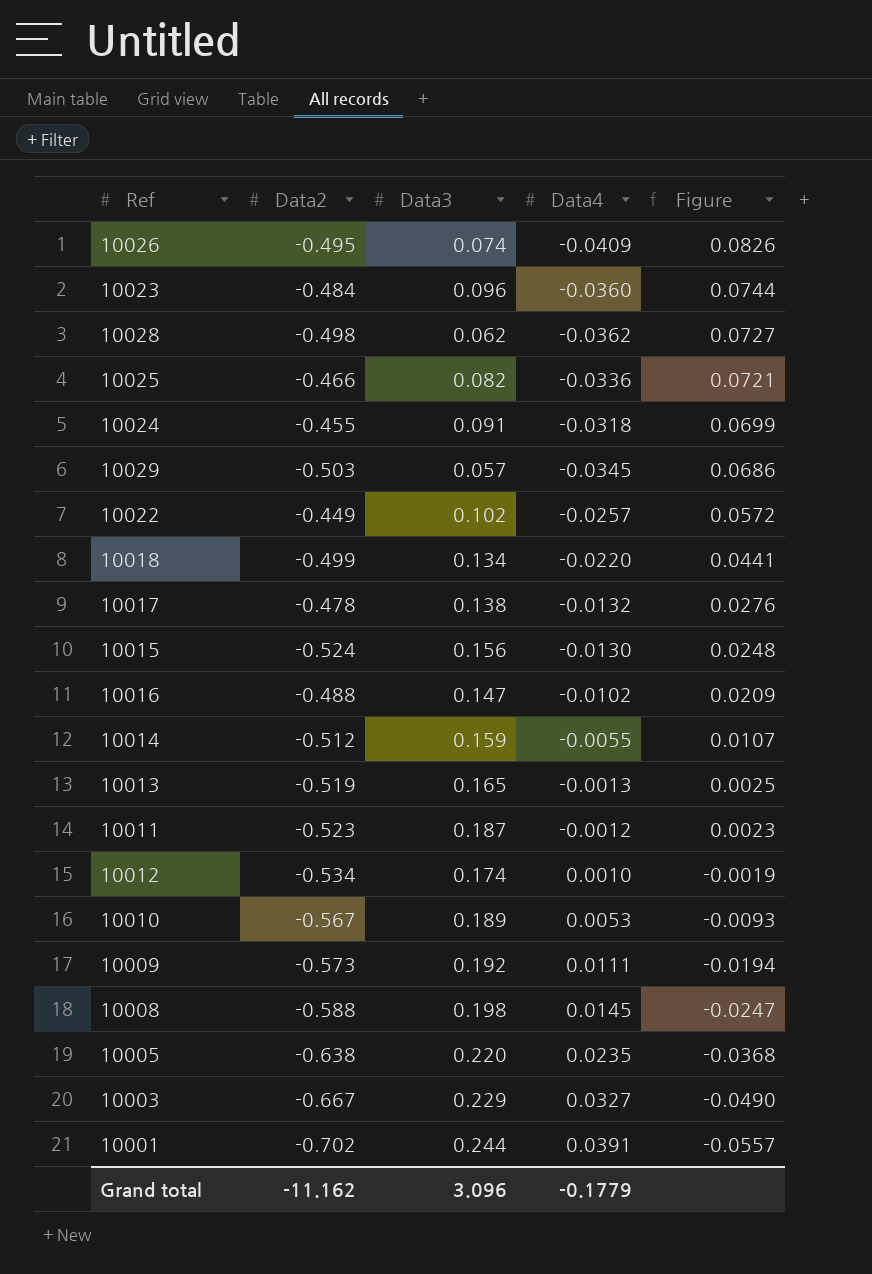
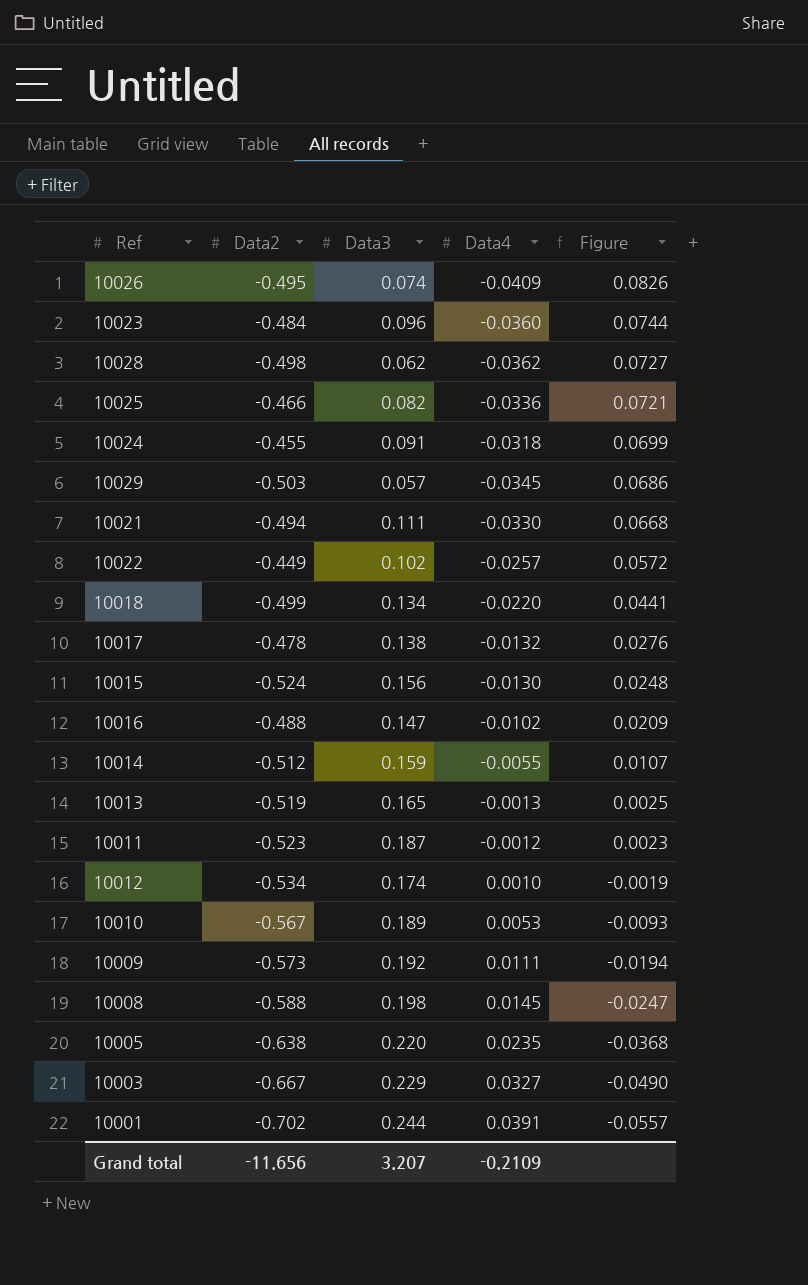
row 10021: none -> -0.494 | 0.111 | -0.0330 | 0.0668
Grand total | Data2: -11.162 -> -11.656
Grand total | Data3: 3.096 -> 3.207
Grand total | Data4: -0.1779 -> -0.2109

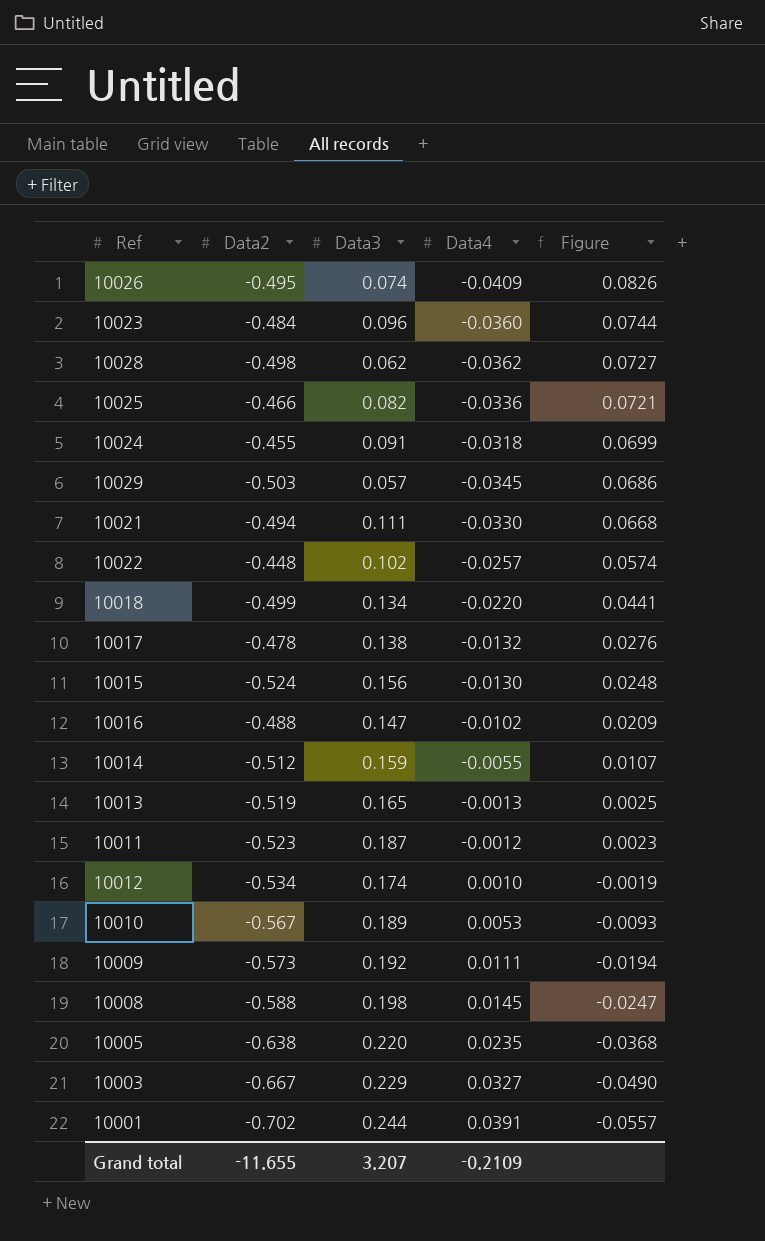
10022 | Data2: -0.449 -> -0.448
10022 | Figure: 0.0572 -> 0.0574
Grand total | Data2: -11.656 -> -11.655

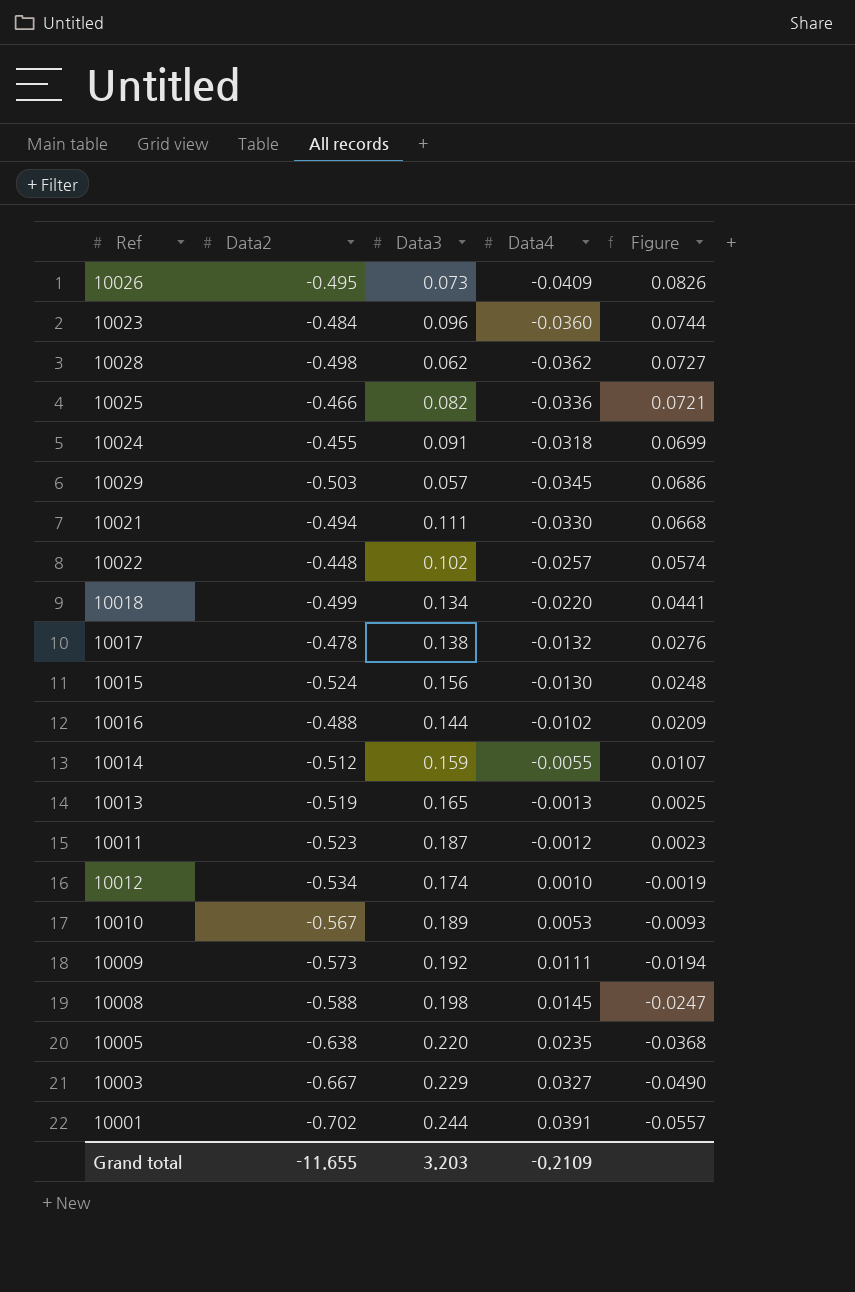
10026 | Data3: 0.074 -> 0.073
10016 | Data3: 0.147 -> 0.144
Grand total | Data3: 3.207 -> 3.203

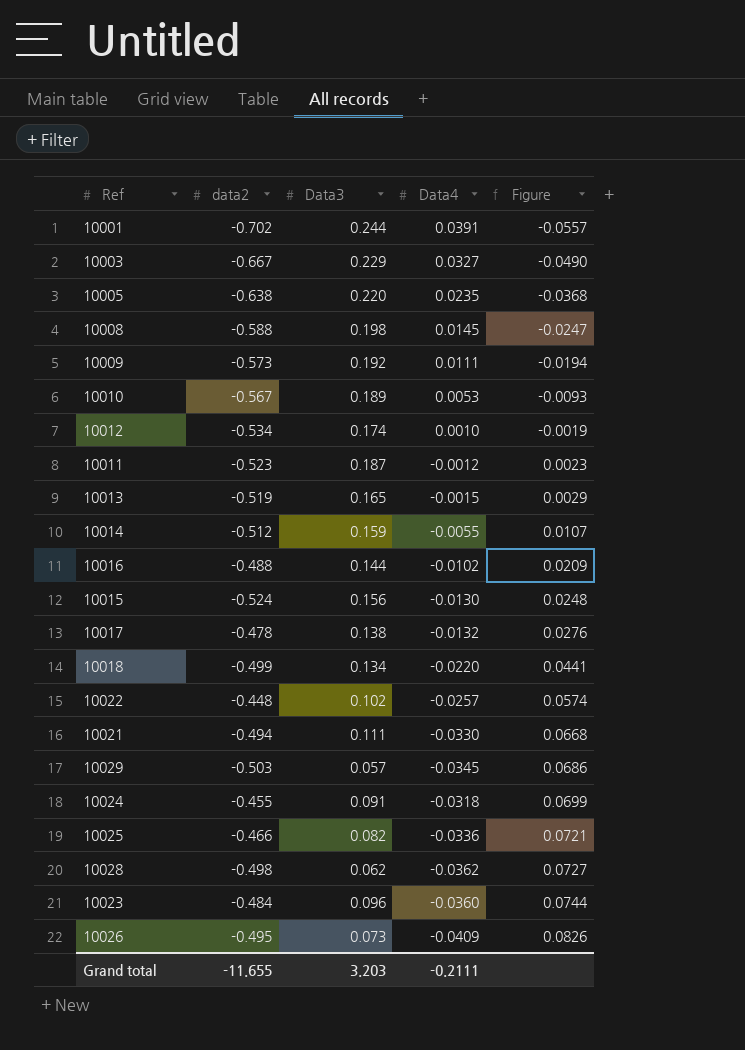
row order: Figure descending -> Figure ascending
column name: Data2 -> data2
10013 | Data4: -0.0013 -> -0.0015
10013 | Figure: 0.0025 -> 0.0029
Grand total | Data4: -0.2109 -> -0.2111

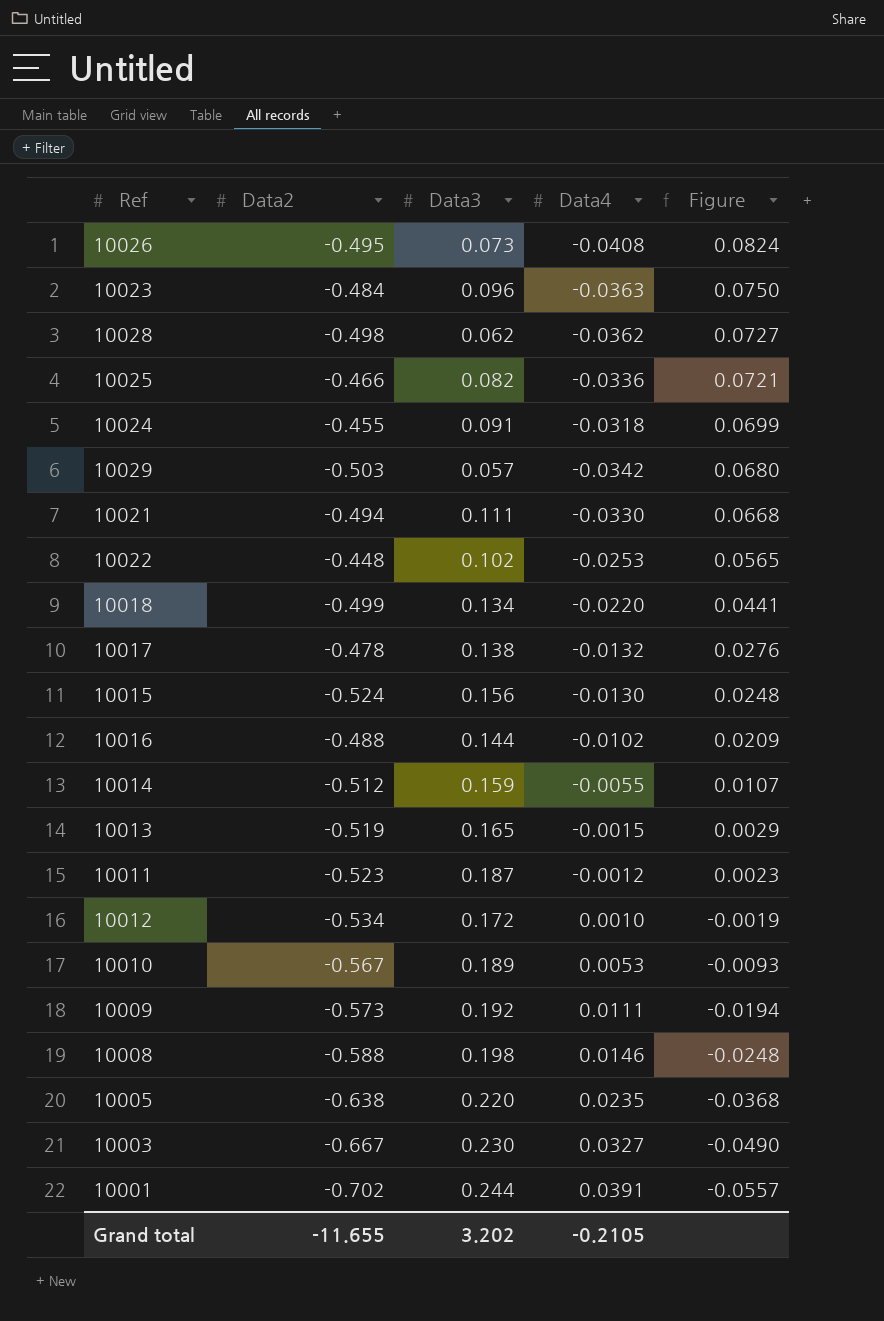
row order: Figure ascending -> Figure descending
column name: data2 -> Data2
10026 | Data4: -0.0409 -> -0.0408
10026 | Figure: 0.0826 -> 0.0824
10023 | Data4: -0.0360 -> -0.0363
10023 | Figure: 0.0744 -> 0.0750
10029 | Data4: -0.0345 -> -0.0342
10029 | Figure: 0.0686 -> 0.0680
10022 | Data4: -0.0257 -> -0.0253
10022 | Figure: 0.0574 -> 0.0565
10012 | Data3: 0.174 -> 0.172
10008 | Data4: 0.0145 -> 0.0146
10008 | Figure: -0.0247 -> -0.0248
10003 | Data3: 0.229 -> 0.230
Grand total | Data3: 3.203 -> 3.202
Grand total | Data4: -0.2111 -> -0.2105

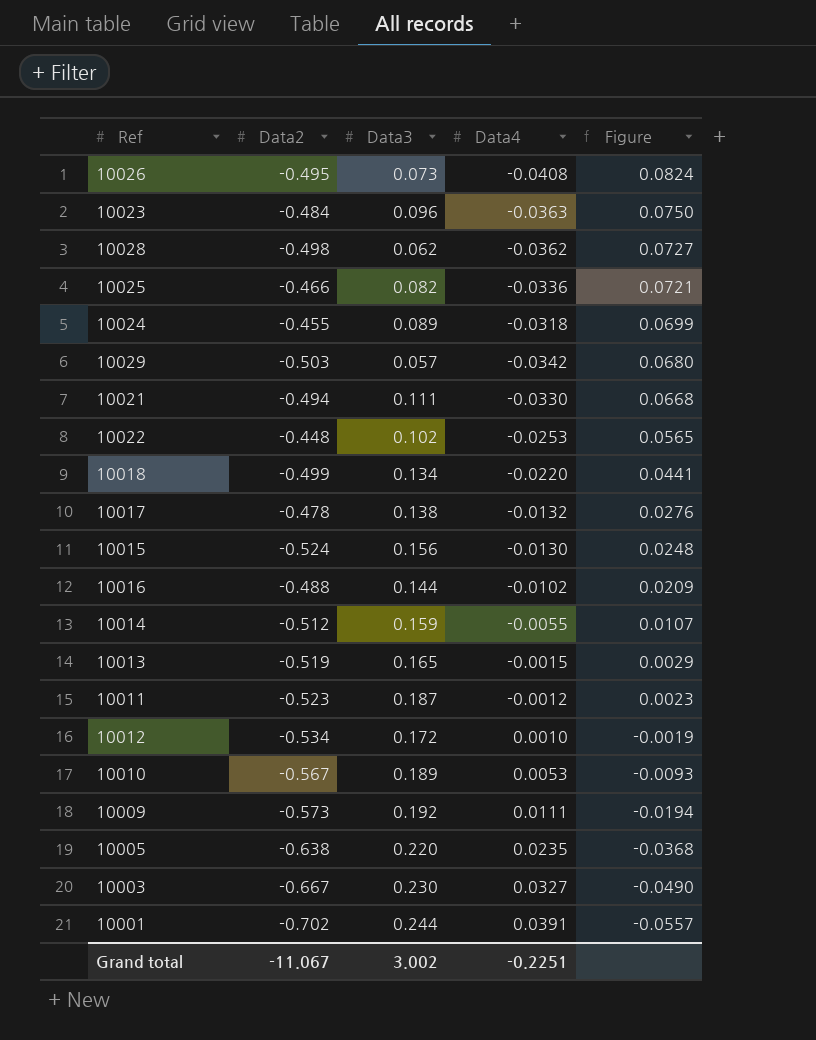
row 10008: -0.588 | 0.198 | 0.0146 | -0.0248 -> none
10024 | Data3: 0.091 -> 0.089
Grand total | Data2: -11.655 -> -11.067
Grand total | Data3: 3.202 -> 3.002
Grand total | Data4: -0.2105 -> -0.2251

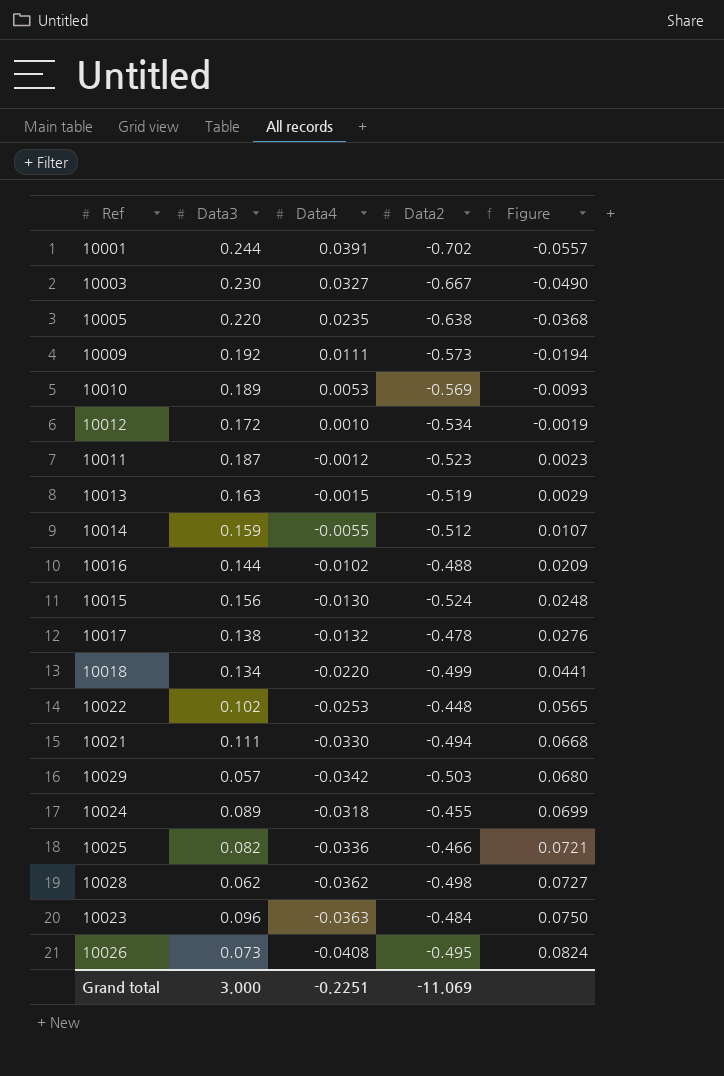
row order: Figure descending -> Figure ascending
column Data2 | position: 2 -> 4
10010 | Data2: -0.567 -> -0.569
10013 | Data3: 0.165 -> 0.163
Grand total | Data3: 3.002 -> 3.000
Grand total | Data2: -11.067 -> -11.069

